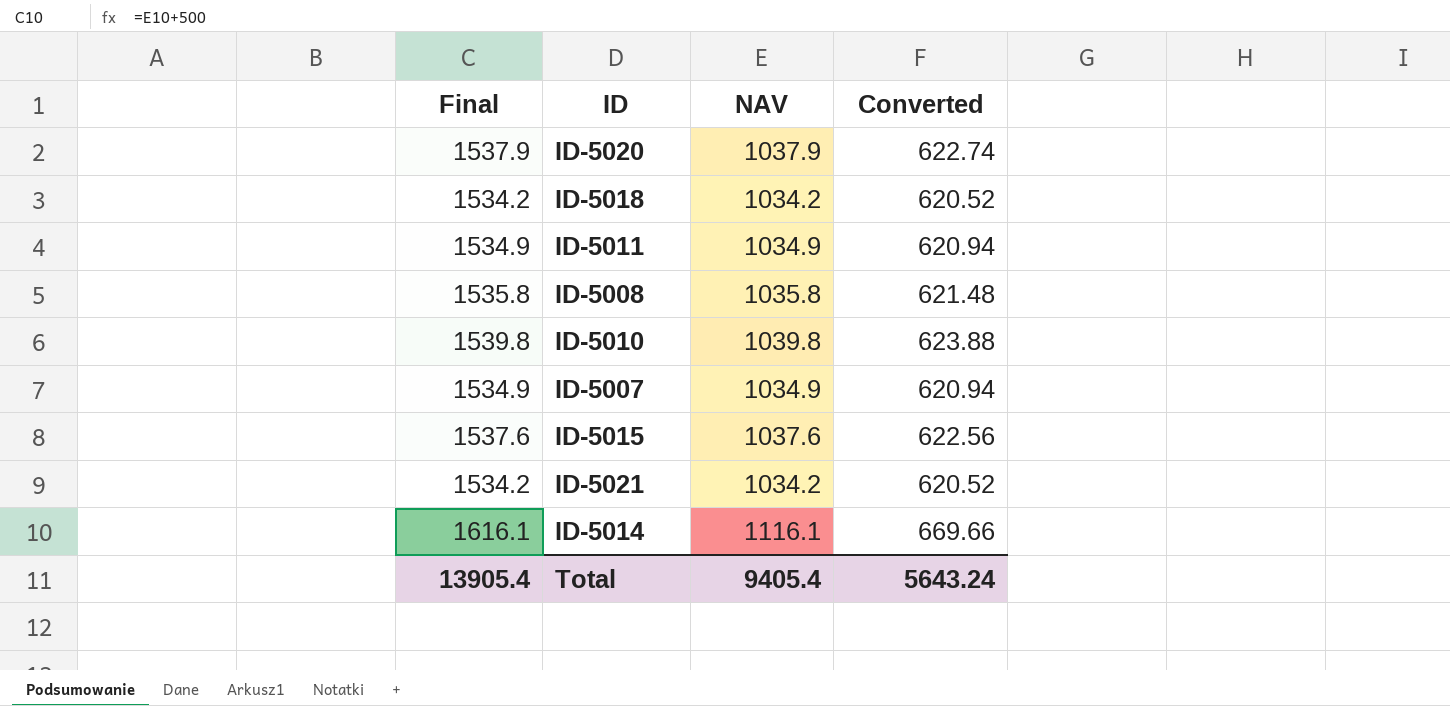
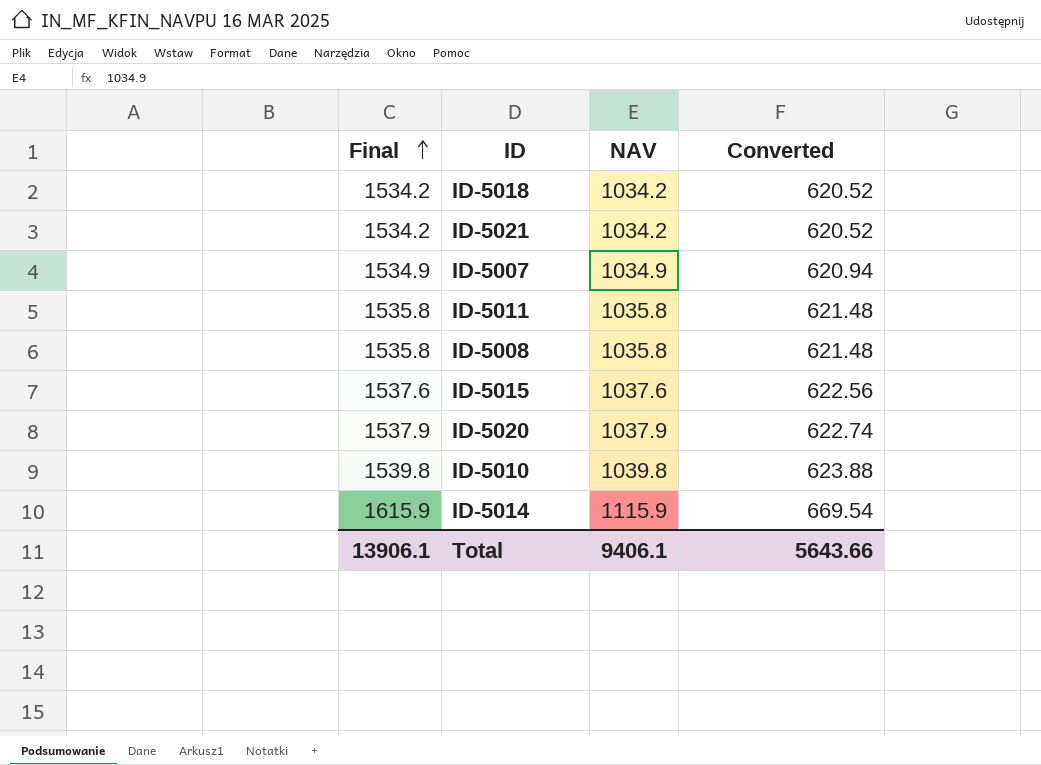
row order: none -> Final ascending
ID-5011 | Final: 1534.9 -> 1535.8
ID-5011 | NAV: 1034.9 -> 1035.8
ID-5011 | Converted: 620.94 -> 621.48
ID-5014 | Final: 1616.1 -> 1615.9
ID-5014 | NAV: 1116.1 -> 1115.9
ID-5014 | Converted: 669.66 -> 669.54
Total | Final: 13905.4 -> 13906.1
Total | NAV: 9405.4 -> 9406.1
Total | Converted: 5643.24 -> 5643.66

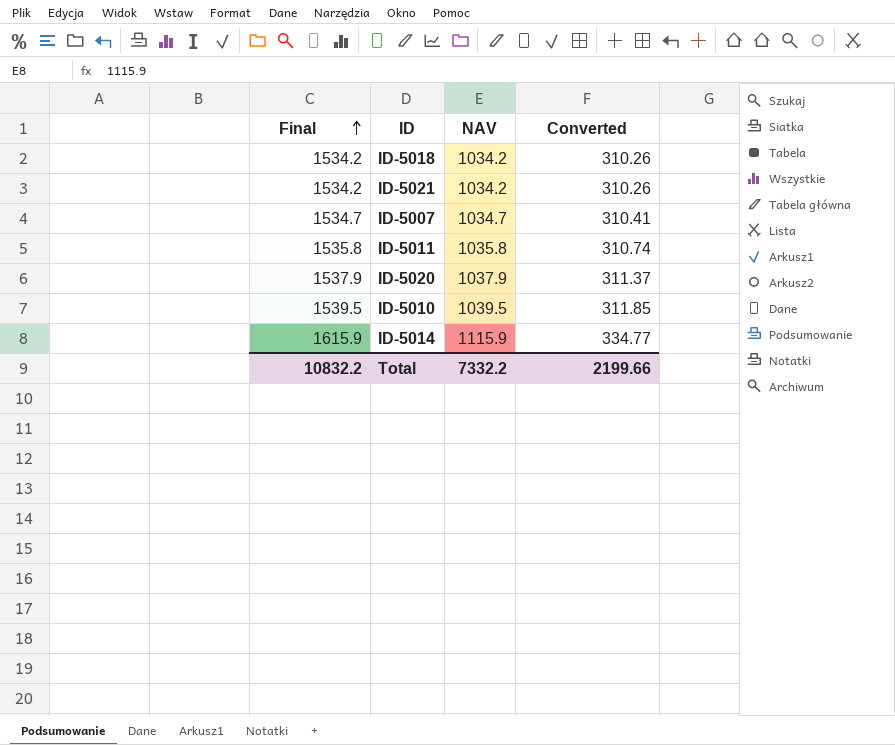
column Converted | formula: [NAV] * 0.6 -> [NAV] * 0.3
row ID-5008: 1535.8 | 1035.8 | 621.48 -> none
row ID-5015: 1537.6 | 1037.6 | 622.56 -> none
ID-5007 | Final: 1534.9 -> 1534.7
ID-5007 | NAV: 1034.9 -> 1034.7
ID-5010 | Final: 1539.8 -> 1539.5
ID-5010 | NAV: 1039.8 -> 1039.5
Total | Final: 13906.1 -> 10832.2
Total | NAV: 9406.1 -> 7332.2
Total | Converted: 5643.66 -> 2199.66

